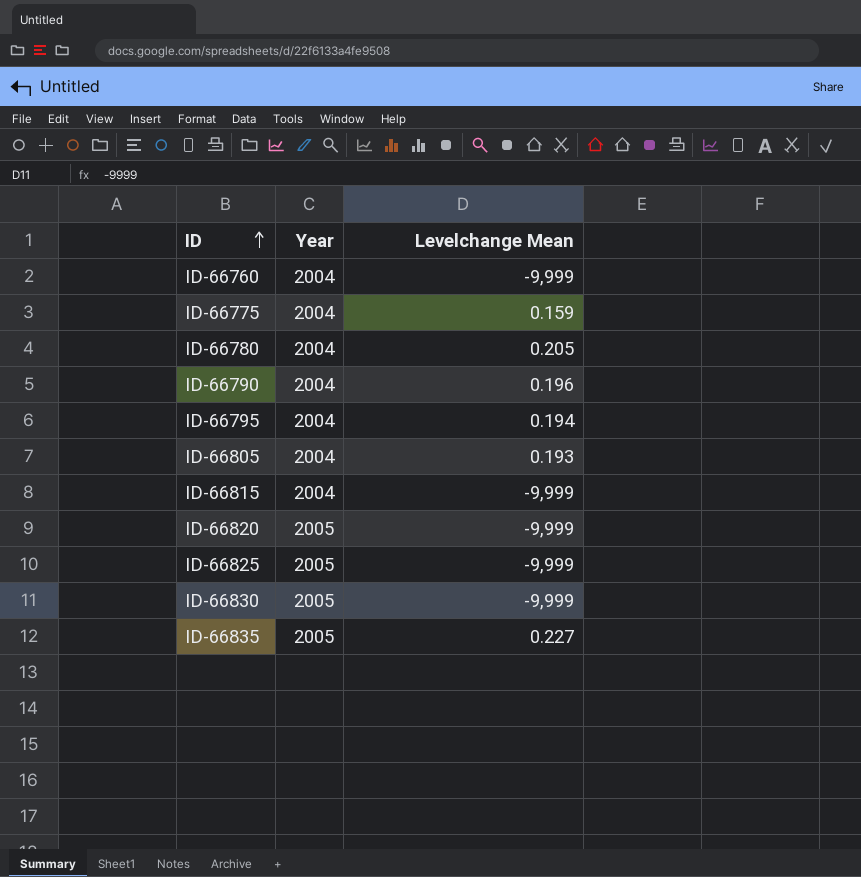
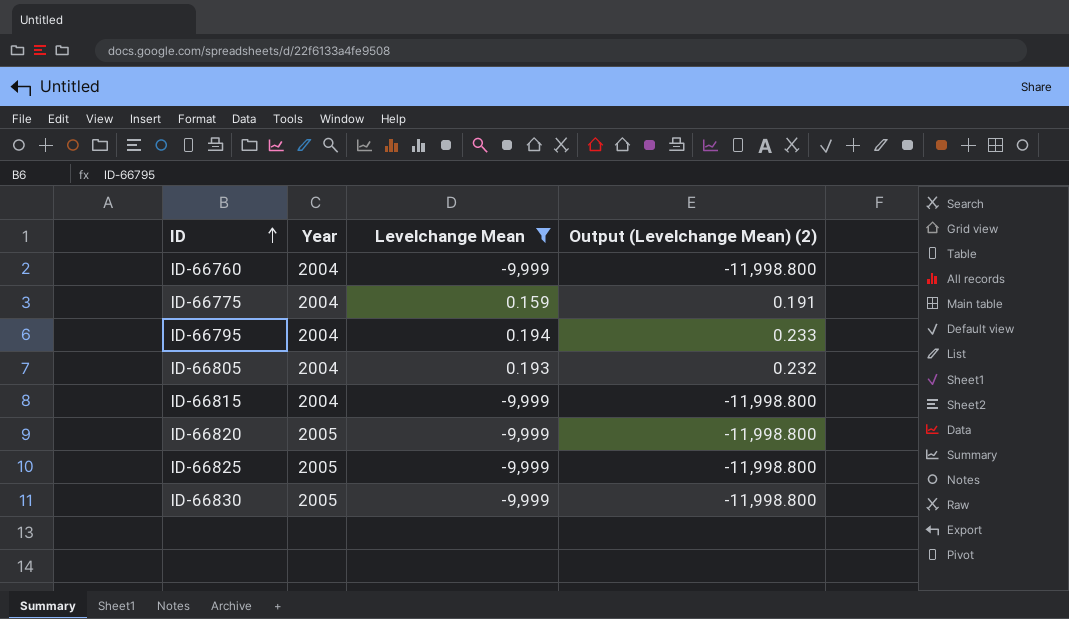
filter: none -> Levelchange Mean <= 0.194
column Output (Levelchange Mean) (2) | formula: none -> [Levelchange Mean] * 1.2

